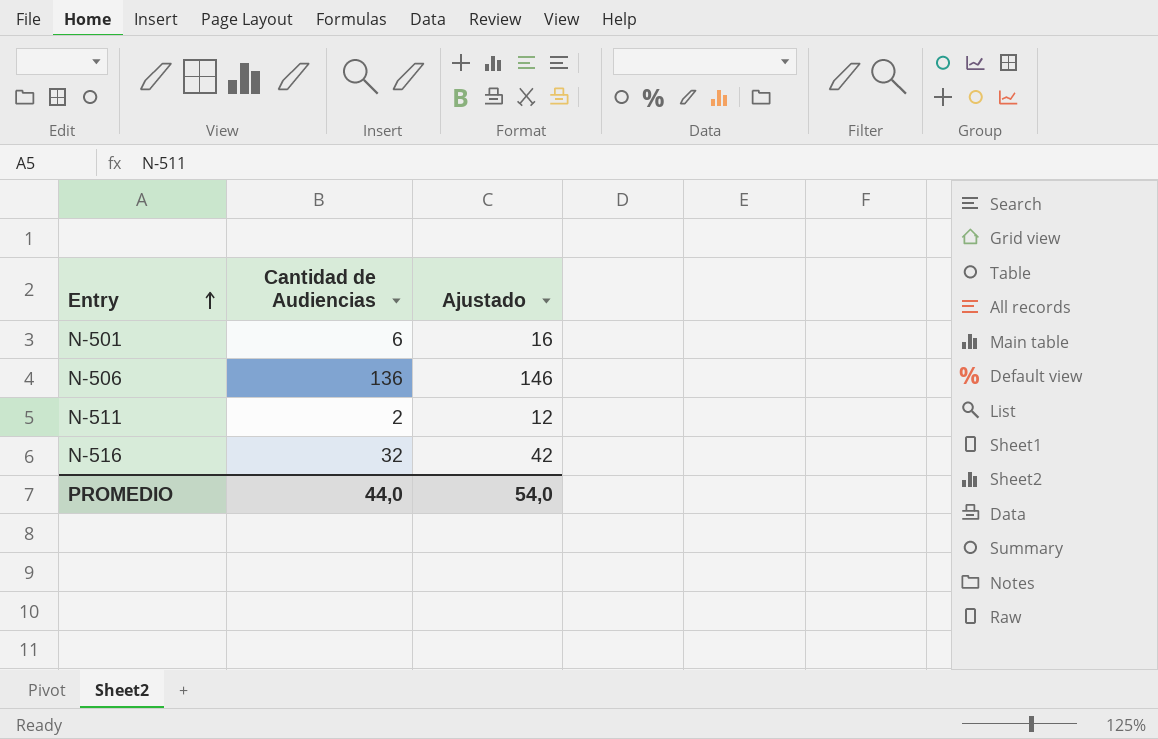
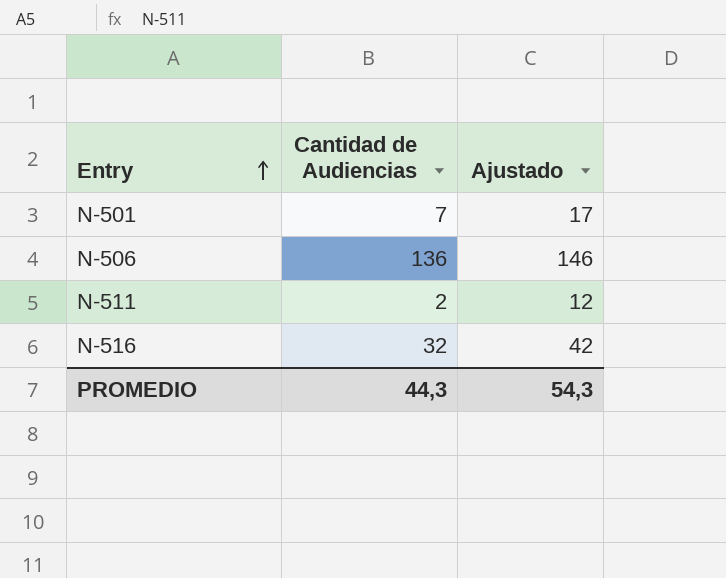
N-501 | Cantidad de Audiencias: 6 -> 7
N-501 | Ajustado: 16 -> 17
PROMEDIO | Cantidad de Audiencias: 44,0 -> 44,3
PROMEDIO | Ajustado: 54,0 -> 54,3

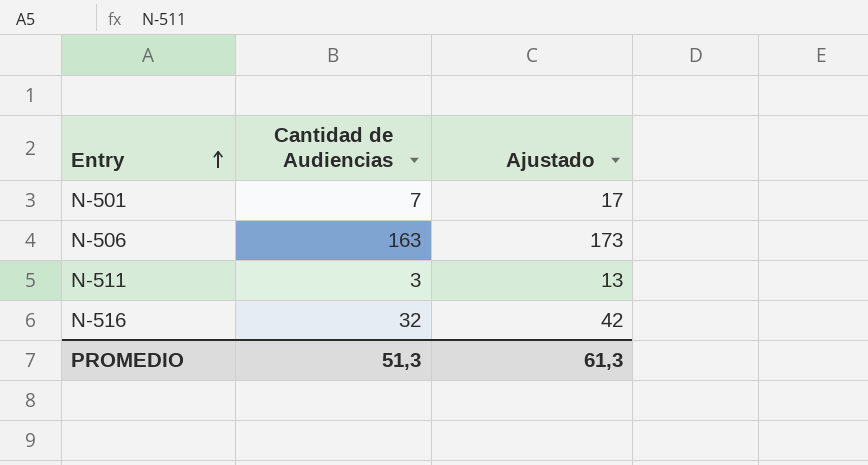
N-506 | Cantidad de Audiencias: 136 -> 163
N-506 | Ajustado: 146 -> 173
N-511 | Cantidad de Audiencias: 2 -> 3
N-511 | Ajustado: 12 -> 13
PROMEDIO | Cantidad de Audiencias: 44,3 -> 51,3
PROMEDIO | Ajustado: 54,3 -> 61,3

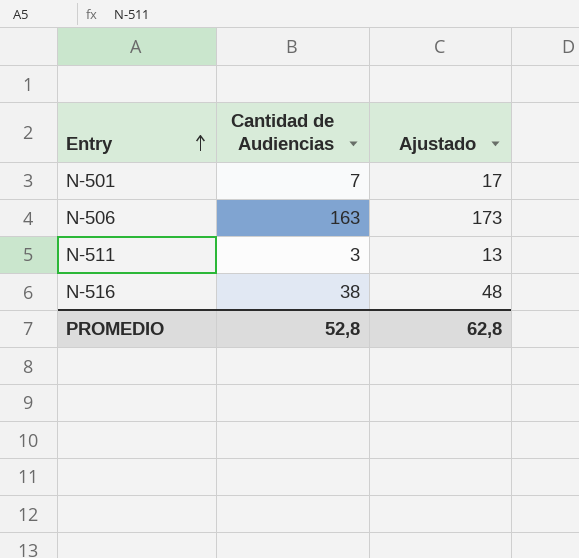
N-516 | Cantidad de Audiencias: 32 -> 38
N-516 | Ajustado: 42 -> 48
PROMEDIO | Cantidad de Audiencias: 51,3 -> 52,8
PROMEDIO | Ajustado: 61,3 -> 62,8

